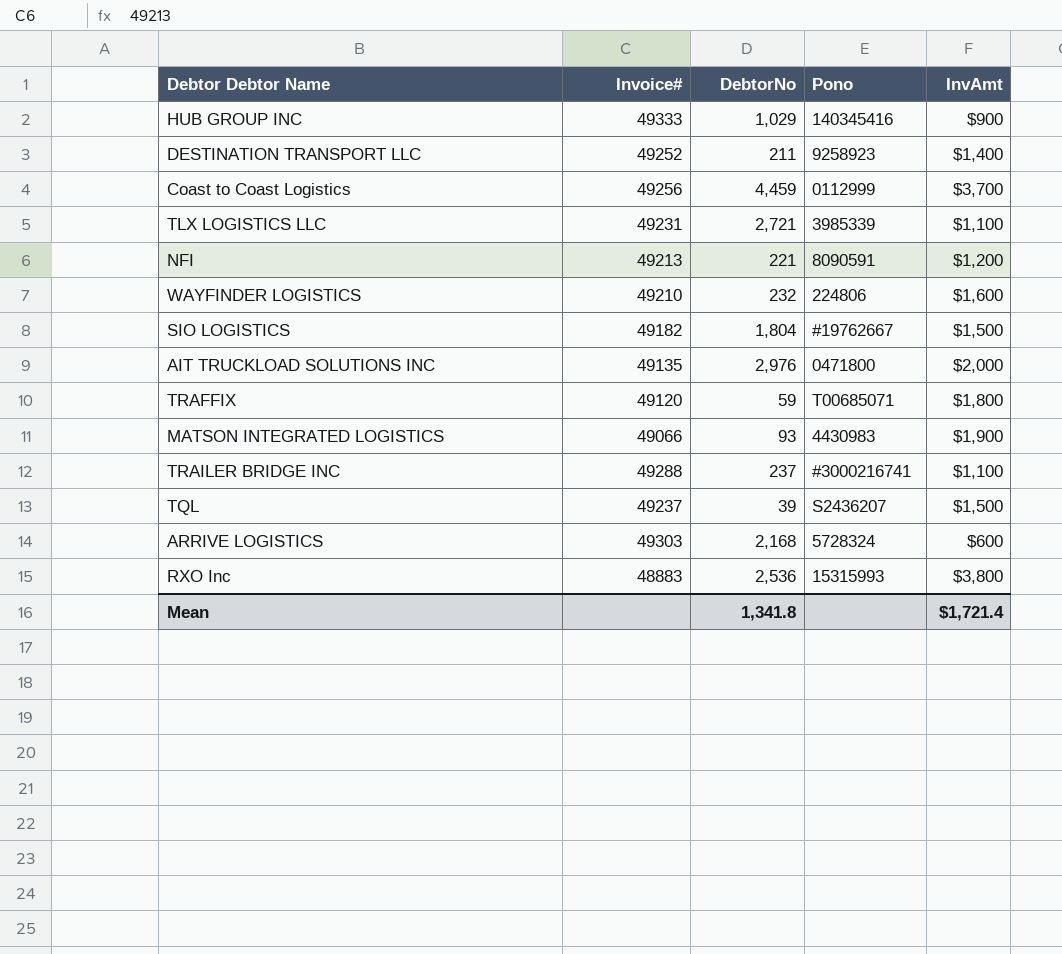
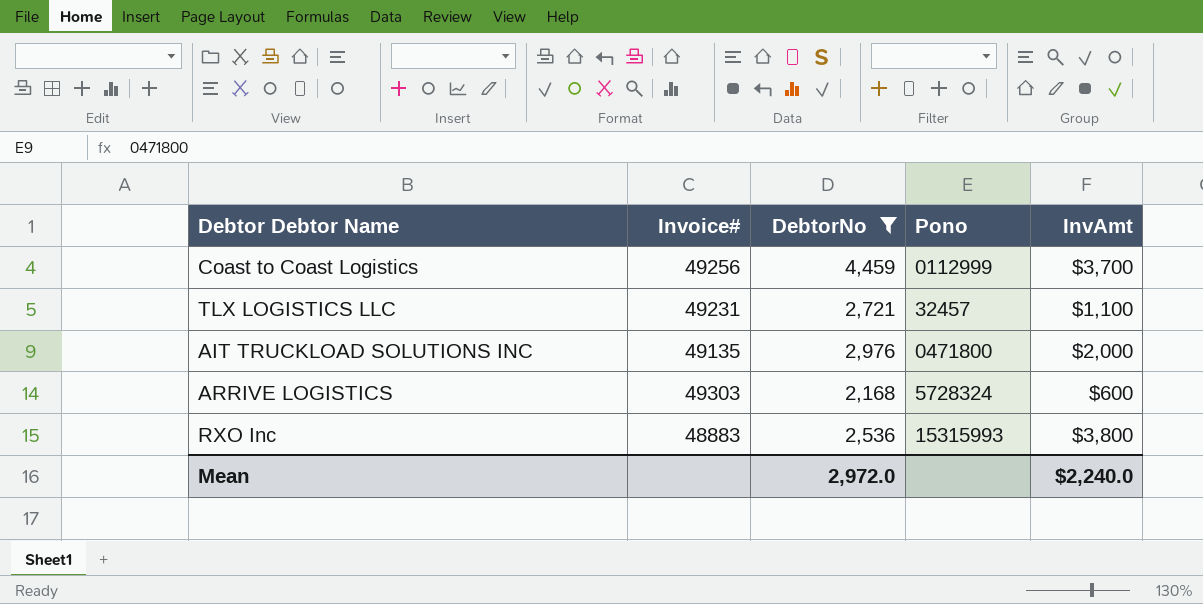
filter: none -> DebtorNo >= 2,168
TLX LOGISTICS LLC | Pono: 3985339 -> 32457
Mean | DebtorNo: 1,341.8 -> 2,972.0
Mean | InvAmt: $1,721.4 -> $2,240.0

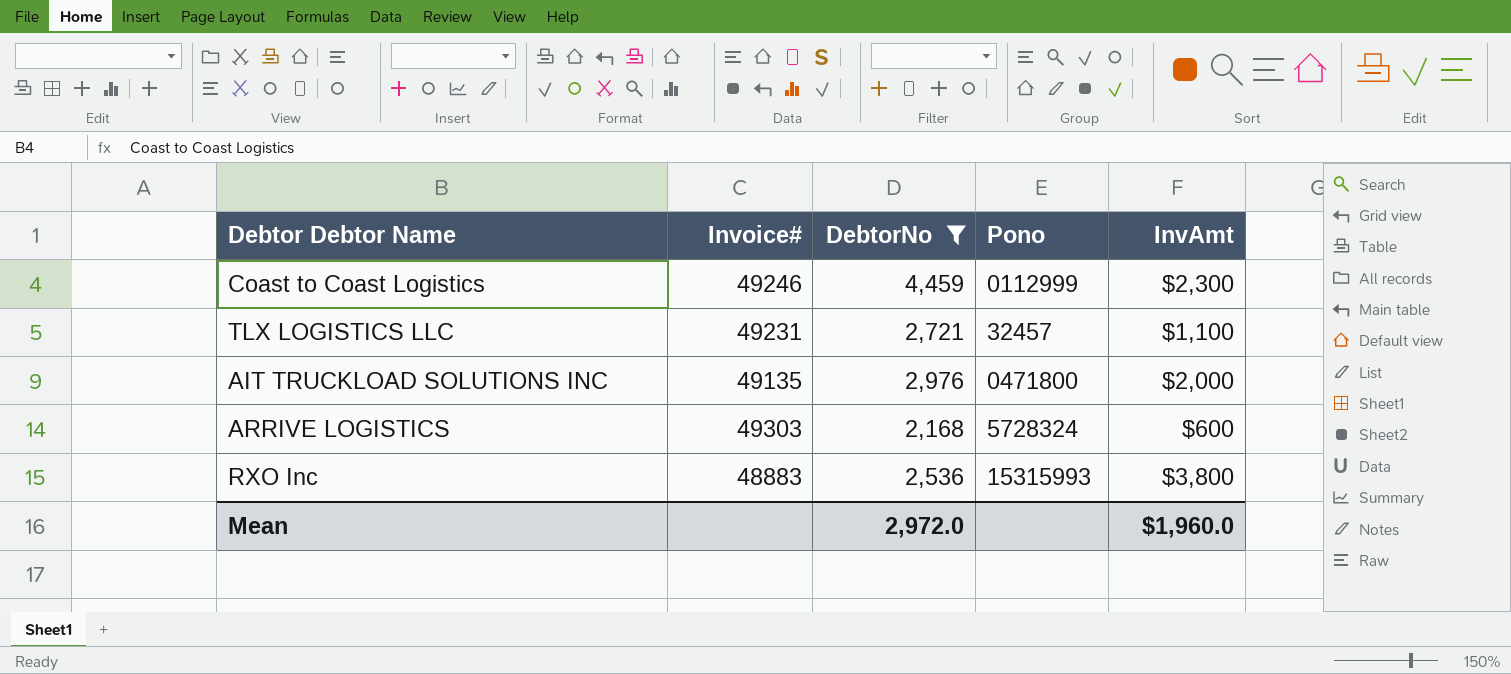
Coast to Coast Logistics | Invoice#: 49256 -> 49246
Coast to Coast Logistics | InvAmt: $3,700 -> $2,300
Mean | InvAmt: $2,240.0 -> $1,960.0

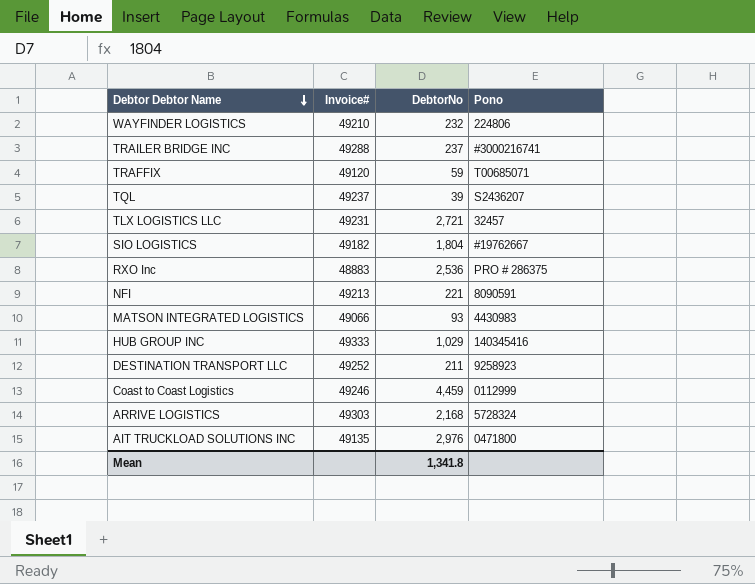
filter: DebtorNo >= 2,168 -> none
row order: none -> Debtor Debtor Name descending
column InvAmt | position: 5 -> none
RXO Inc | Pono: 15315993 -> PRO # 286375
Mean | DebtorNo: 2,972.0 -> 1,341.8

